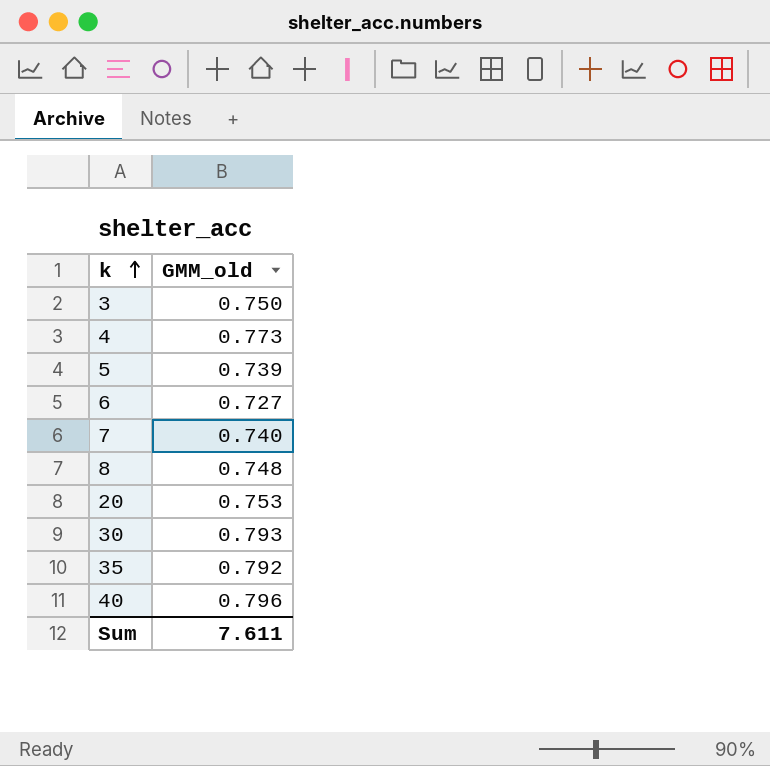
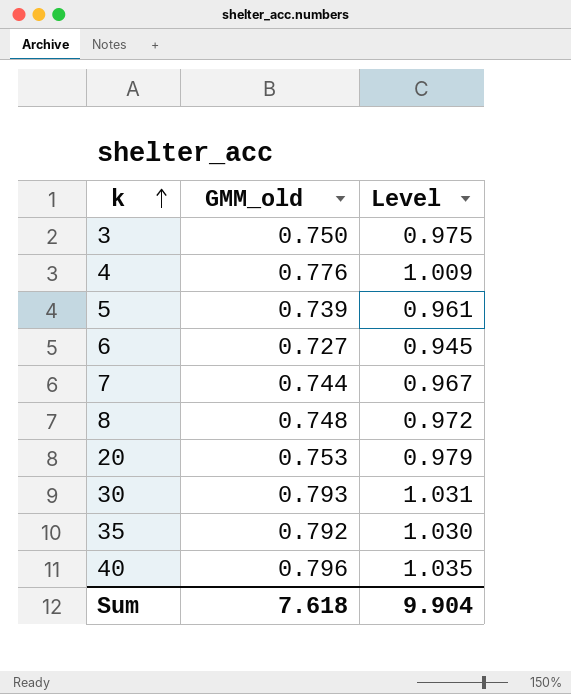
column Level | formula: none -> [GMM_old] * 1.3
4 | GMM_old: 0.773 -> 0.776
7 | GMM_old: 0.740 -> 0.744
Sum | GMM_old: 7.611 -> 7.618

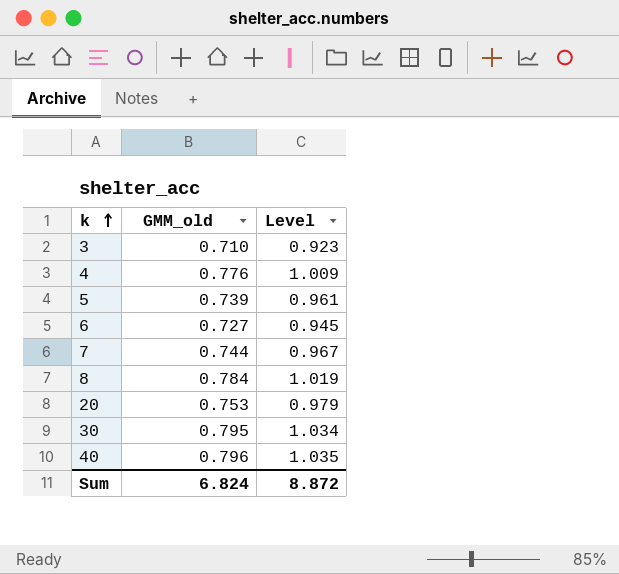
row 35: 0.792 | 1.030 -> none
3 | GMM_old: 0.750 -> 0.710
3 | Level: 0.975 -> 0.923
8 | GMM_old: 0.748 -> 0.784
8 | Level: 0.972 -> 1.019
30 | GMM_old: 0.793 -> 0.795
30 | Level: 1.031 -> 1.034
Sum | GMM_old: 7.618 -> 6.824
Sum | Level: 9.904 -> 8.872

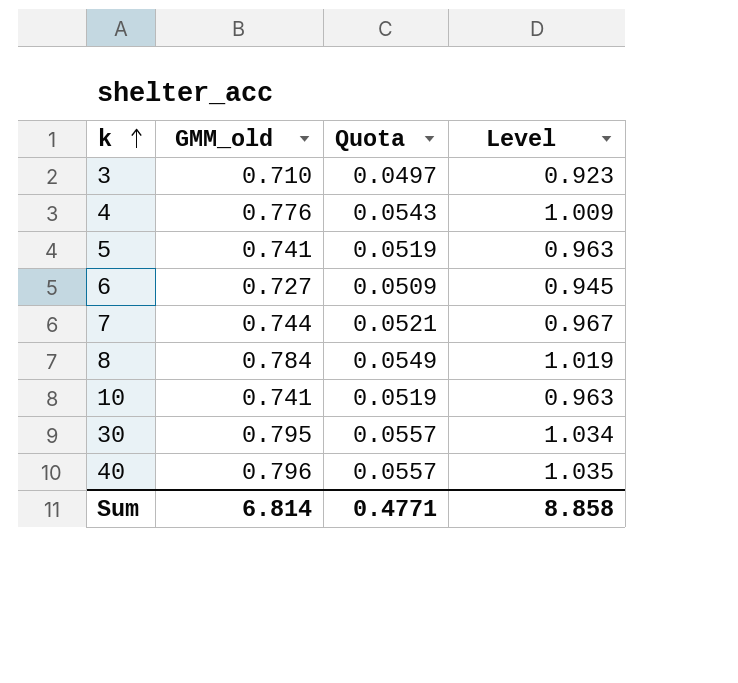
column Quota | formula: none -> [GMM_old] * 0.07
row 20: 0.753 | 0.979 -> none
5 | GMM_old: 0.739 -> 0.741
5 | Level: 0.961 -> 0.963
row 10: none -> 0.741 | 0.0519 | 0.963
Sum | GMM_old: 6.824 -> 6.814
Sum | Level: 8.872 -> 8.858

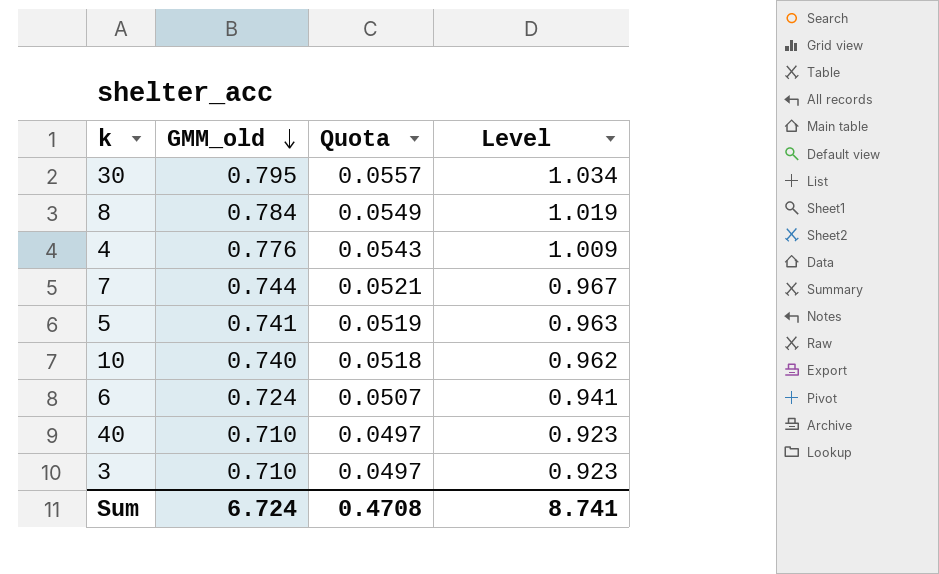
row order: k ascending -> GMM_old descending
10 | GMM_old: 0.741 -> 0.740
10 | Quota: 0.0519 -> 0.0518
10 | Level: 0.963 -> 0.962
6 | GMM_old: 0.727 -> 0.724
6 | Quota: 0.0509 -> 0.0507
6 | Level: 0.945 -> 0.941
40 | GMM_old: 0.796 -> 0.710
40 | Quota: 0.0557 -> 0.0497
40 | Level: 1.035 -> 0.923
Sum | GMM_old: 6.814 -> 6.724
Sum | Quota: 0.4771 -> 0.4708
Sum | Level: 8.858 -> 8.741

